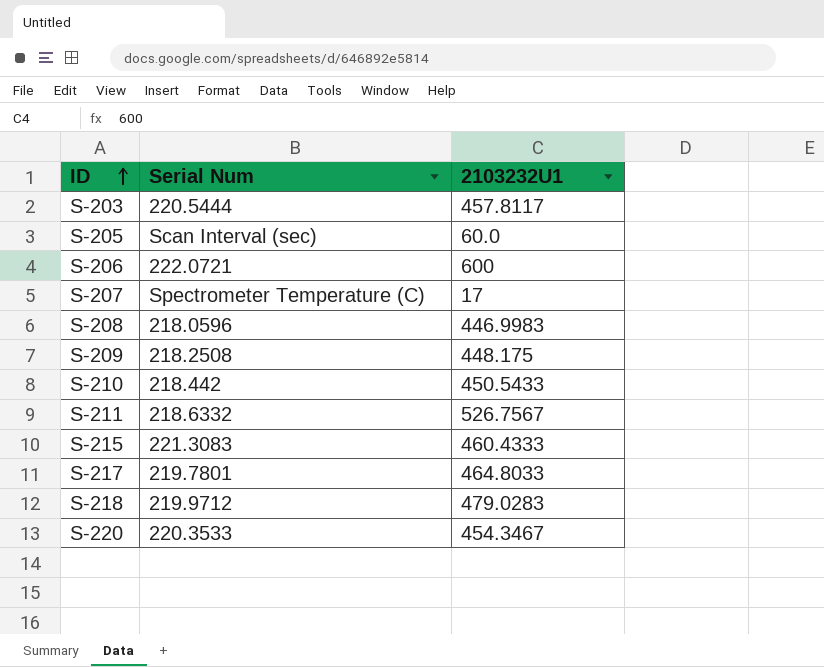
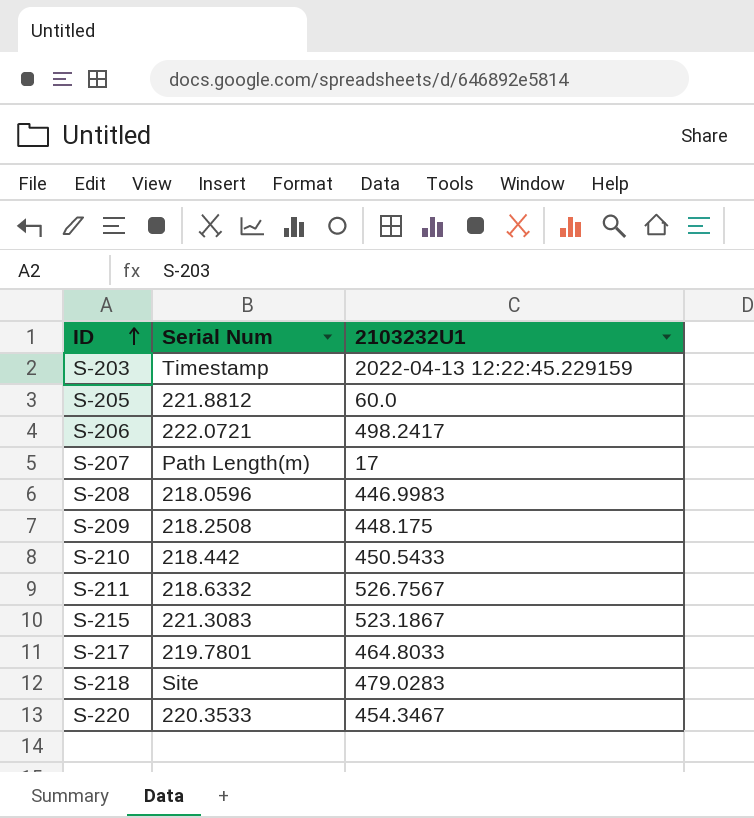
S-203 | Serial Num: 220.5444 -> Timestamp
S-203 | 2103232U1: 457.8117 -> 2022-04-13 12:22:45.229159
S-205 | Serial Num: Scan Interval (sec) -> 221.8812
S-206 | 2103232U1: 600 -> 498.2417
S-207 | Serial Num: Spectrometer Temperature (C) -> Path Length(m)
S-215 | 2103232U1: 460.4333 -> 523.1867
S-218 | Serial Num: 219.9712 -> Site

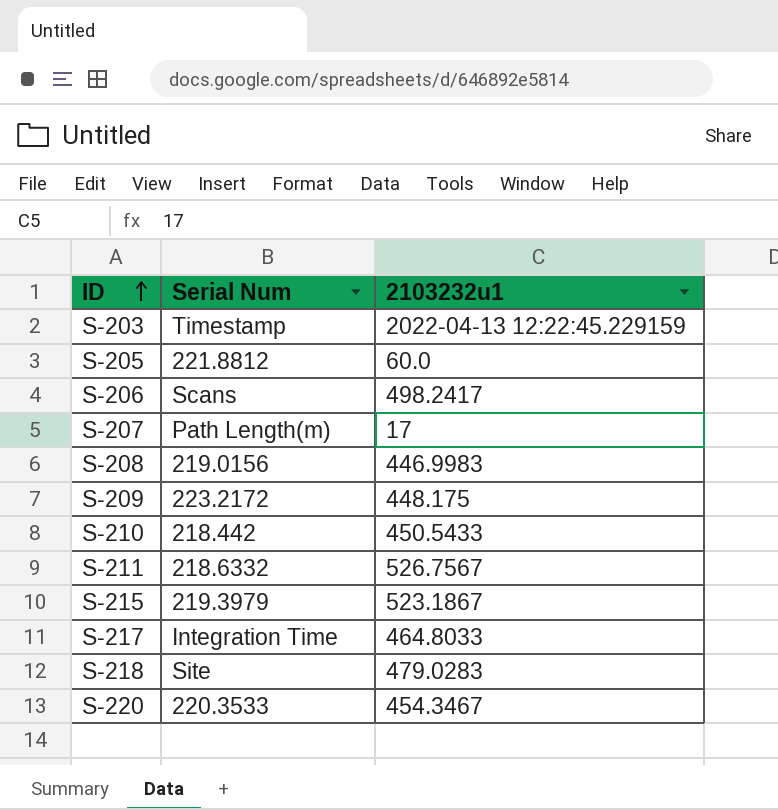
column name: 2103232U1 -> 2103232u1
S-206 | Serial Num: 222.0721 -> Scans
S-208 | Serial Num: 218.0596 -> 219.0156
S-209 | Serial Num: 218.2508 -> 223.2172
S-215 | Serial Num: 221.3083 -> 219.3979
S-217 | Serial Num: 219.7801 -> Integration Time

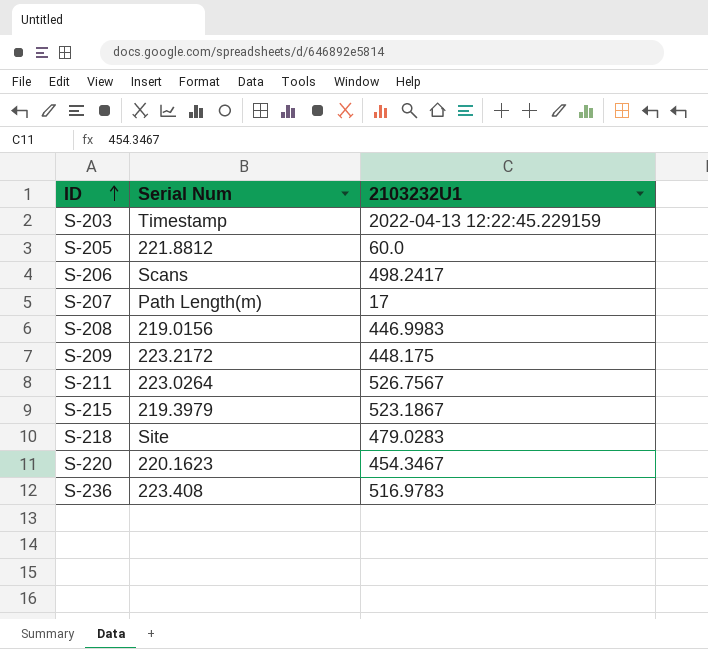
column name: 2103232u1 -> 2103232U1
row S-210: 218.442 | 450.5433 -> none
row S-217: Integration Time | 464.8033 -> none
S-211 | Serial Num: 218.6332 -> 223.0264
S-220 | Serial Num: 220.3533 -> 220.1623
row S-236: none -> 223.408 | 516.9783

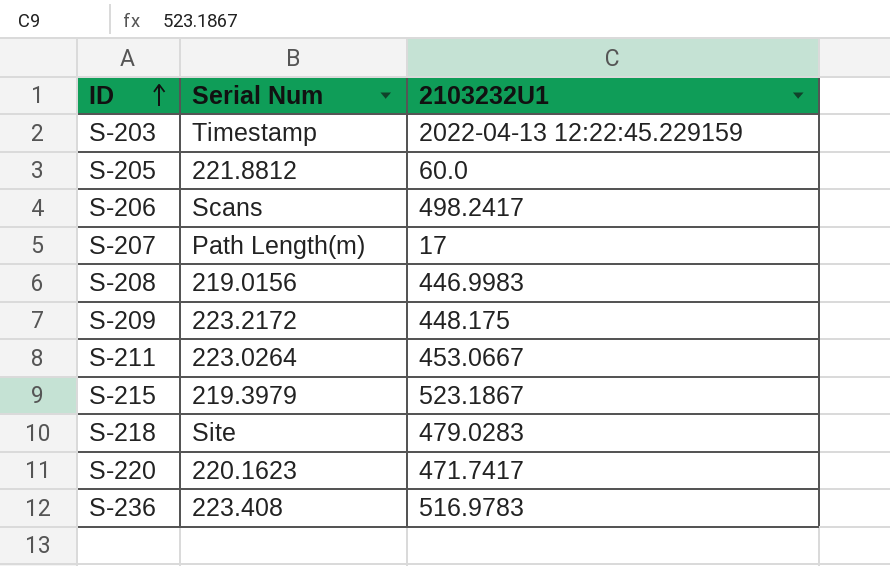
S-211 | 2103232U1: 526.7567 -> 453.0667
S-220 | 2103232U1: 454.3467 -> 471.7417

